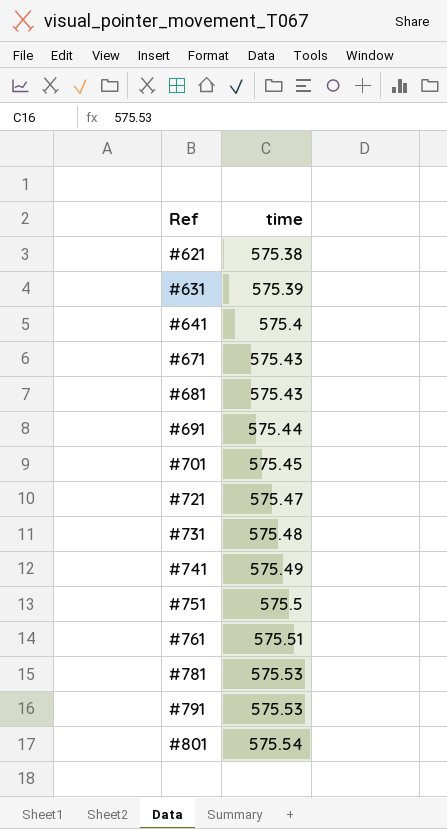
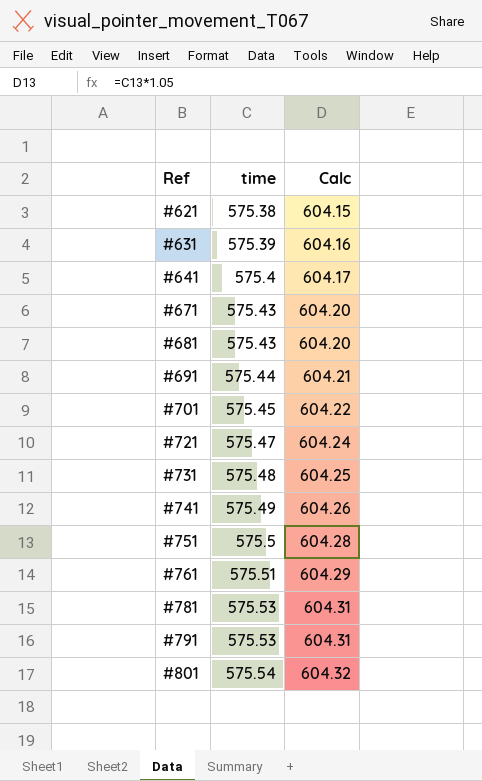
column Calc | formula: none -> [time] * 1.05

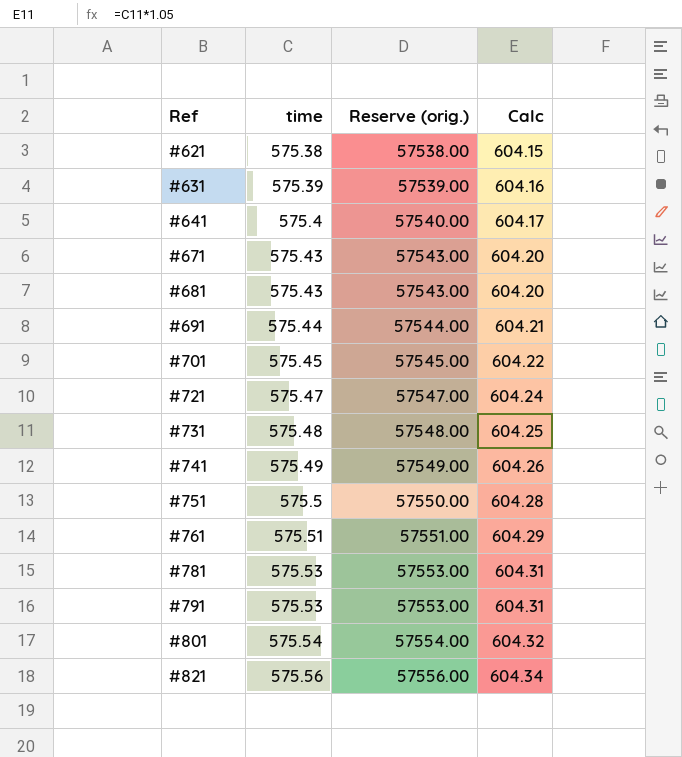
column Reserve (orig.) | formula: none -> [time] * 100
row #821: none -> 575.56 | 57556.00 | 604.34

